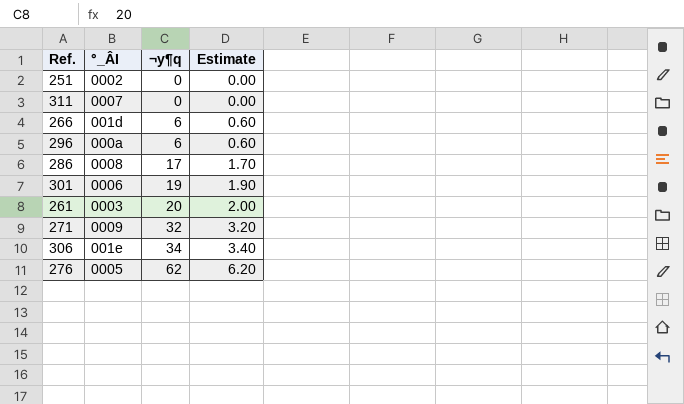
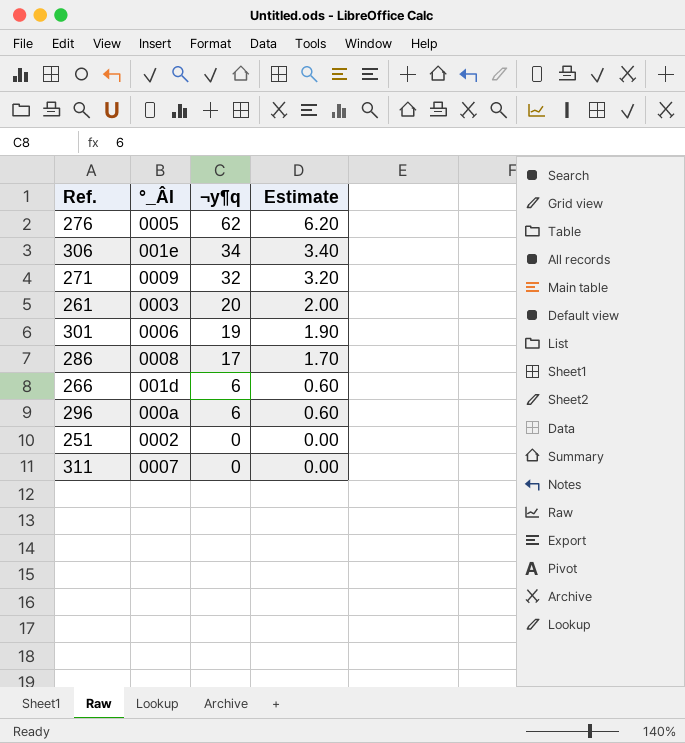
row order: ¬y¶q ascending -> ¬y¶q descending

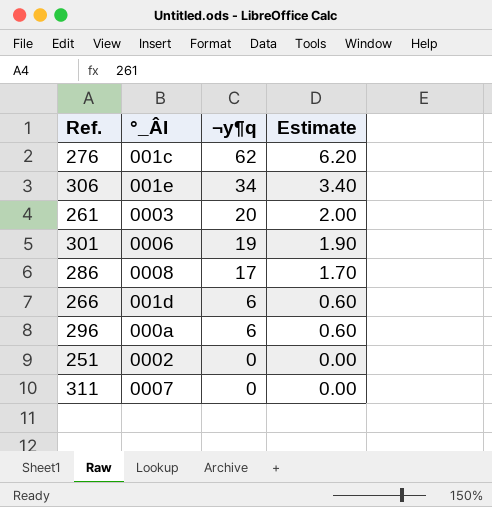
row 271: 0009 | 32 | 3.20 -> none
276 | °_ÂI: 0005 -> 001c

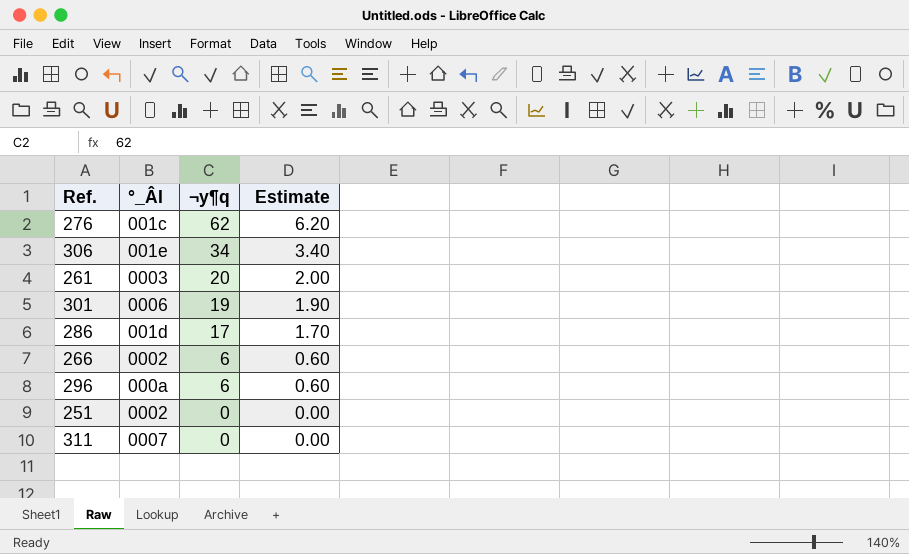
286 | °_ÂI: 0008 -> 001d
266 | °_ÂI: 001d -> 0002

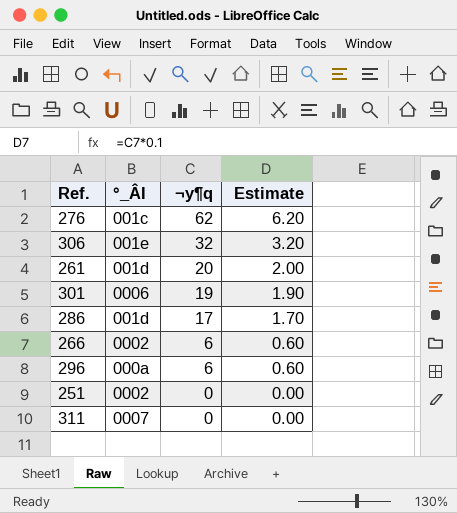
306 | ¬y¶q: 34 -> 32
306 | Estimate: 3.40 -> 3.20
261 | °_ÂI: 0003 -> 001d

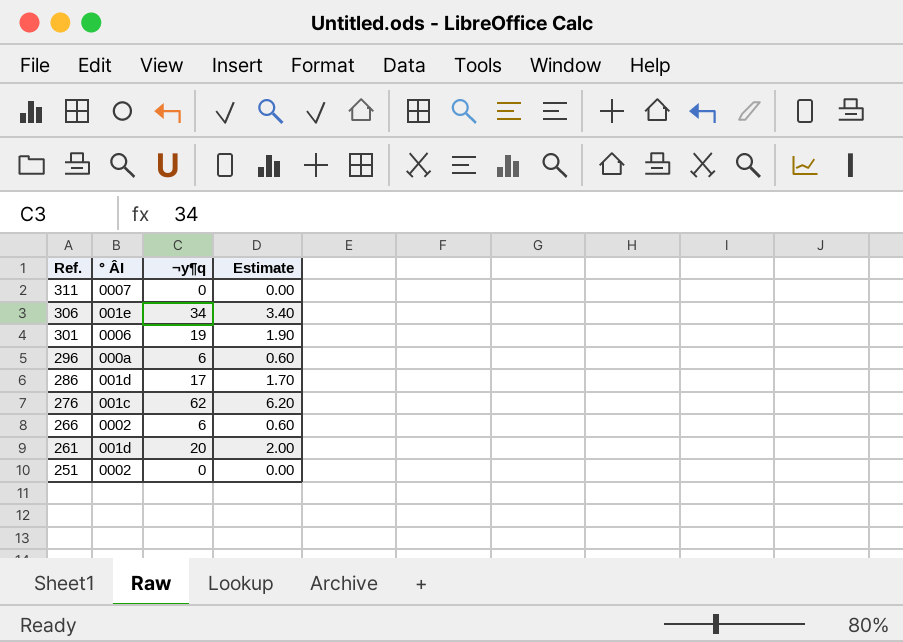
row order: ¬y¶q descending -> Ref. descending
column name: °_ÂI -> ° ÂI
306 | ¬y¶q: 32 -> 34
306 | Estimate: 3.20 -> 3.40

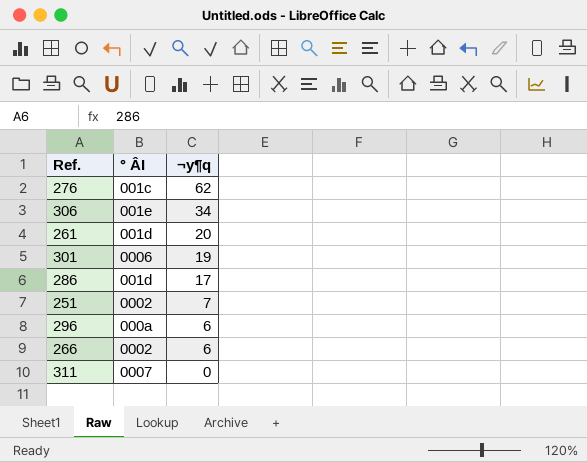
row order: Ref. descending -> ¬y¶q descending
column Estimate | formula: [¬y¶q] * 0.1 -> none
251 | ¬y¶q: 0 -> 7

